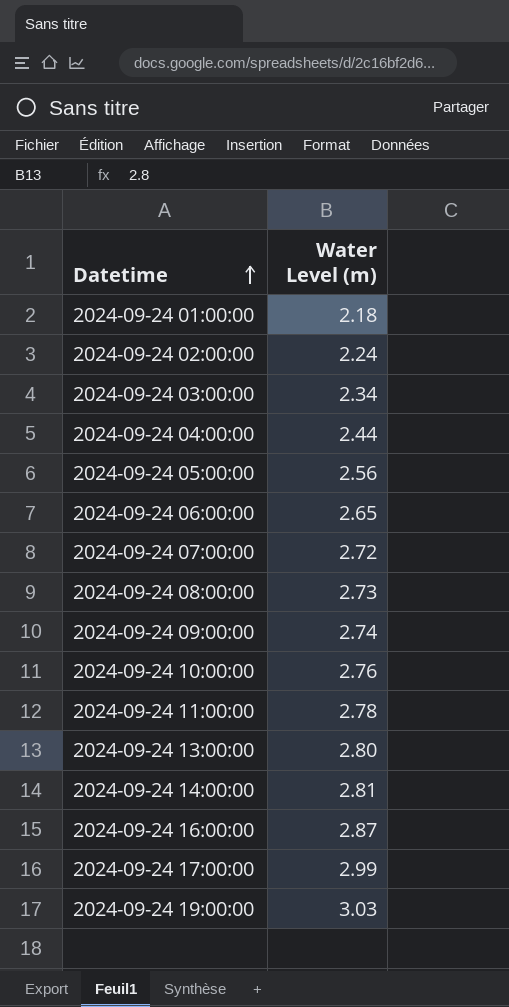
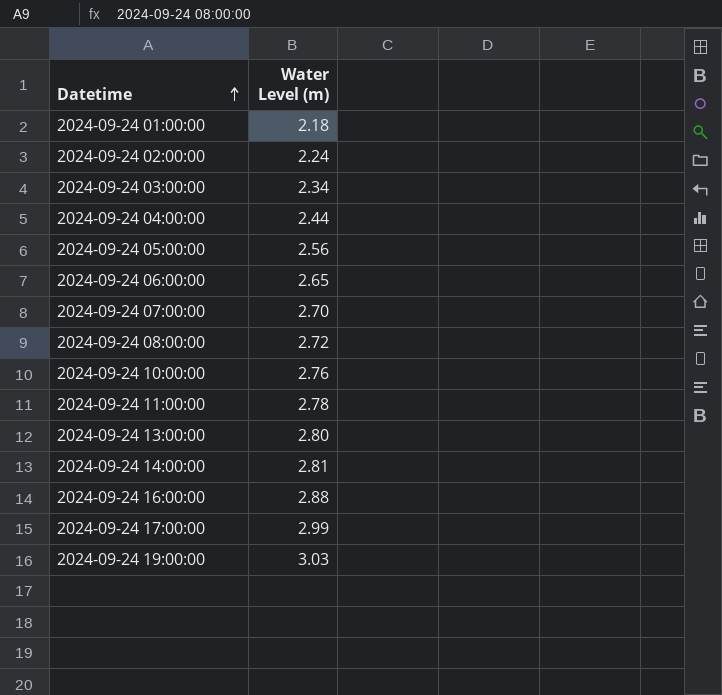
row 2024-09-24 09:00:00: 2.74 -> none
2024-09-24 07:00:00 | Water Level (m): 2.72 -> 2.70
2024-09-24 08:00:00 | Water Level (m): 2.73 -> 2.72
2024-09-24 16:00:00 | Water Level (m): 2.87 -> 2.88

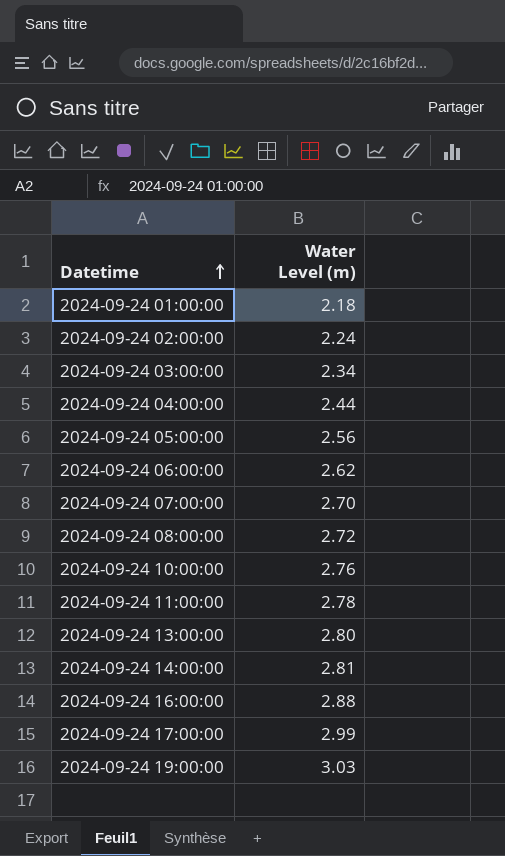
2024-09-24 06:00:00 | Water Level (m): 2.65 -> 2.62

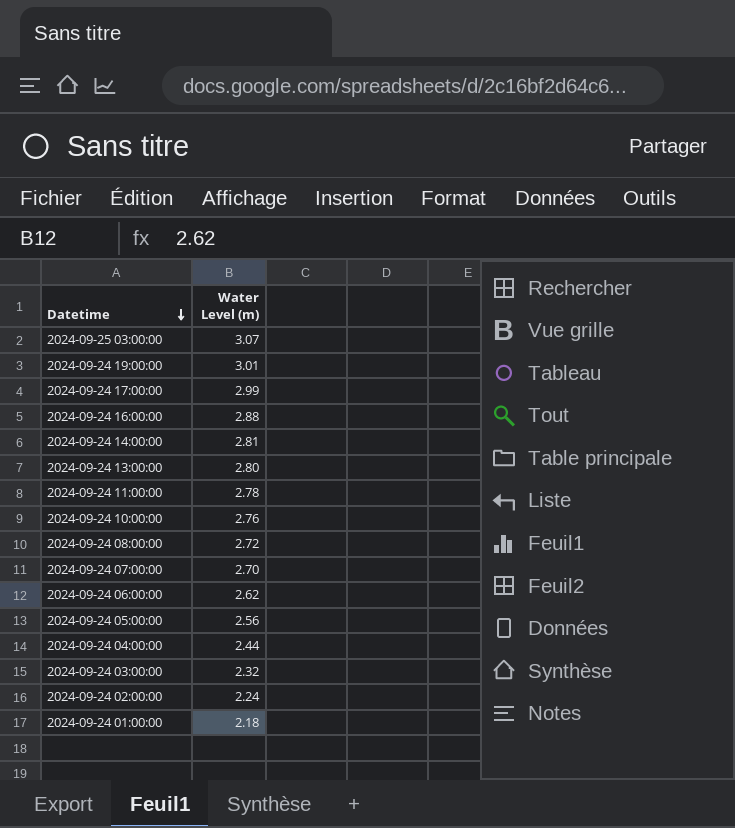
row order: Datetime ascending -> Datetime descending
row 2024-09-25 03:00:00: none -> 3.07
2024-09-24 19:00:00 | Water Level (m): 3.03 -> 3.01
2024-09-24 03:00:00 | Water Level (m): 2.34 -> 2.32

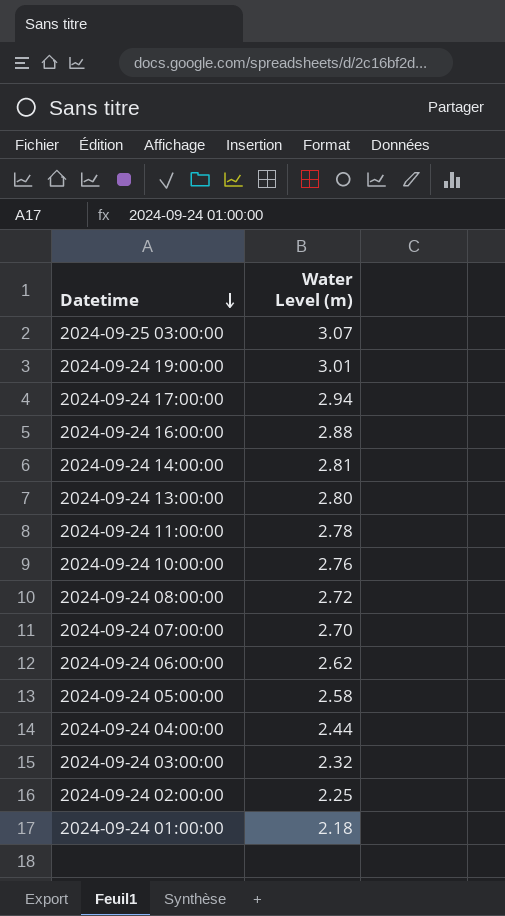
2024-09-24 17:00:00 | Water Level (m): 2.99 -> 2.94
2024-09-24 05:00:00 | Water Level (m): 2.56 -> 2.58
2024-09-24 02:00:00 | Water Level (m): 2.24 -> 2.25

